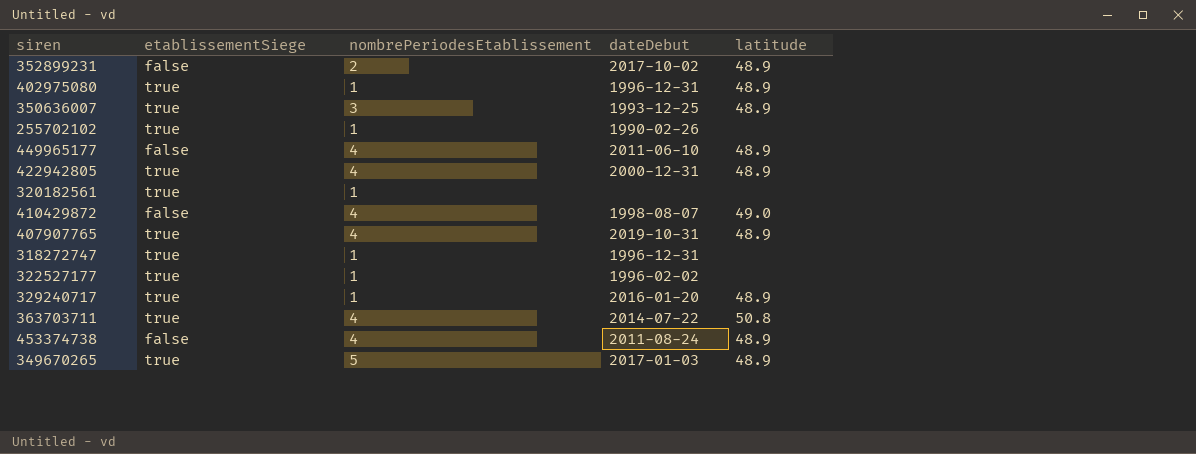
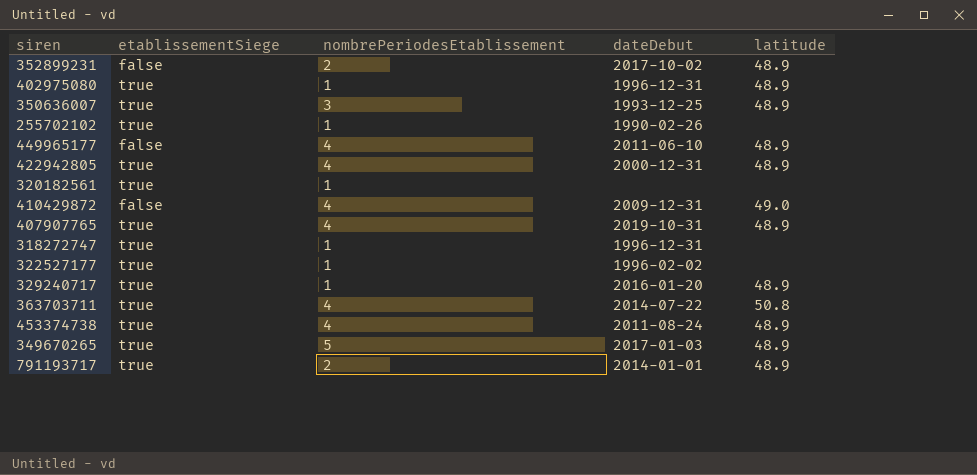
410429872 | dateDebut: 1998-08-07 -> 2009-12-31
453374738 | etablissementSiege: false -> true
row 791193717: none -> true | 2 | 2014-01-01 | 48.9

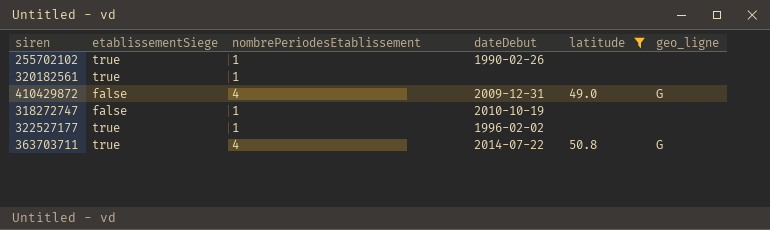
filter: none -> latitude != 48.9
column geo_ligne | position: none -> 6
318272747 | etablissementSiege: true -> false
318272747 | dateDebut: 1996-12-31 -> 2010-10-19

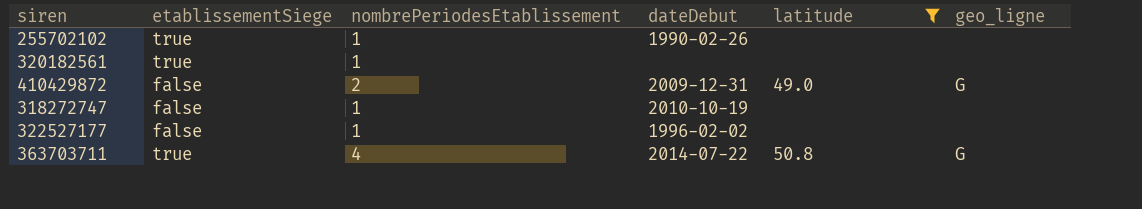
410429872 | nombrePeriodesEtablissement: 4 -> 2
322527177 | etablissementSiege: true -> false

